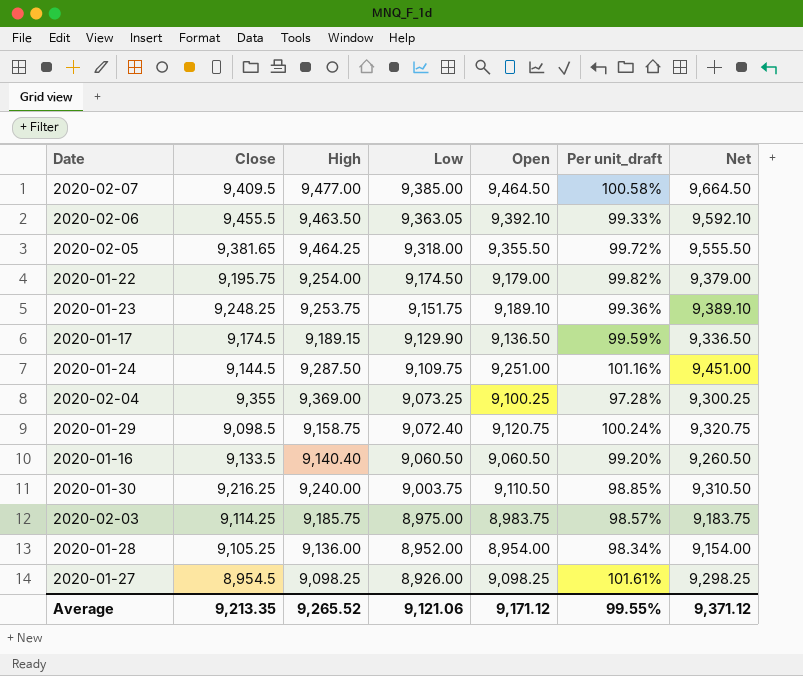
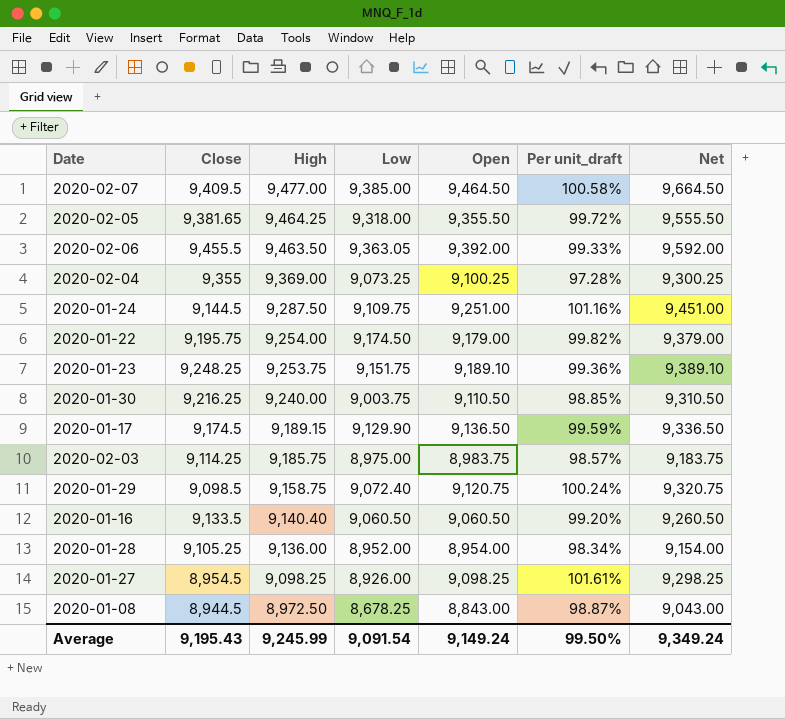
row order: Low descending -> High descending
2020-02-06 | Open: 9,392.10 -> 9,392.00
2020-02-06 | Net: 9,592.10 -> 9,592.00
row 2020-01-08: none -> 8,944.5 | 8,972.50 | 8,678.25 | 8,843.00 | 98.87% | 9,043.00
Average | Close: 9,213.35 -> 9,195.43
Average | High: 9,265.52 -> 9,245.99
Average | Low: 9,121.06 -> 9,091.54
Average | Open: 9,171.12 -> 9,149.24
Average | Per unit_draft: 99.55% -> 99.50%
Average | Net: 9,371.12 -> 9,349.24

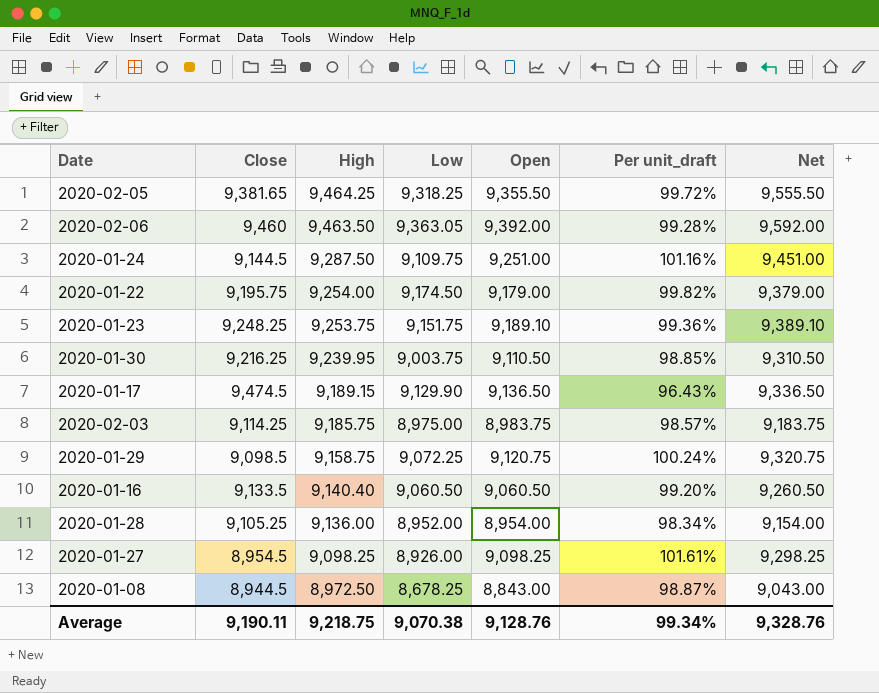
row 2020-02-07: 9,409.5 | 9,477.00 | 9,385.00 | 9,464.50 | 100.58% | 9,664.50 -> none
row 2020-02-04: 9,355 | 9,369.00 | 9,073.25 | 9,100.25 | 97.28% | 9,300.25 -> none
2020-02-05 | Low: 9,318.00 -> 9,318.25
2020-02-06 | Close: 9,455.5 -> 9,460
2020-02-06 | Per unit_draft: 99.33% -> 99.28%
2020-01-30 | High: 9,240.00 -> 9,239.95
2020-01-17 | Close: 9,174.5 -> 9,474.5
2020-01-17 | Per unit_draft: 99.59% -> 96.43%
2020-01-29 | Low: 9,072.40 -> 9,072.25
Average | Close: 9,195.43 -> 9,190.11
Average | High: 9,245.99 -> 9,218.75
Average | Low: 9,091.54 -> 9,070.38
Average | Open: 9,149.24 -> 9,128.76
Average | Per unit_draft: 99.50% -> 99.34%
Average | Net: 9,349.24 -> 9,328.76

